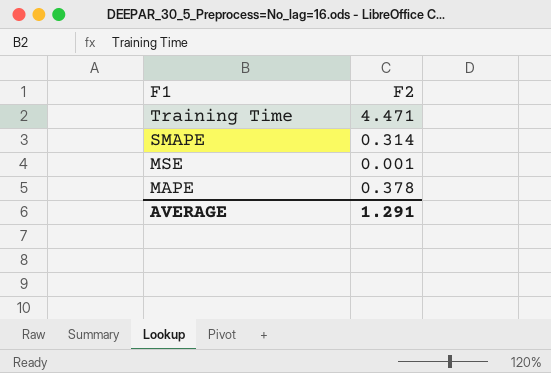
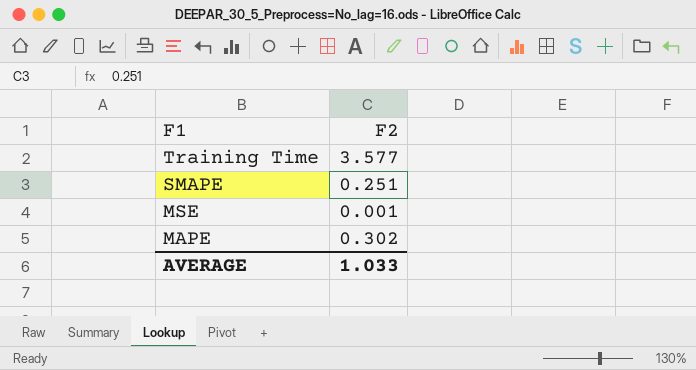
Training Time | F2: 4.471 -> 3.577
SMAPE | F2: 0.314 -> 0.251
MAPE | F2: 0.378 -> 0.302
AVERAGE | F2: 1.291 -> 1.033

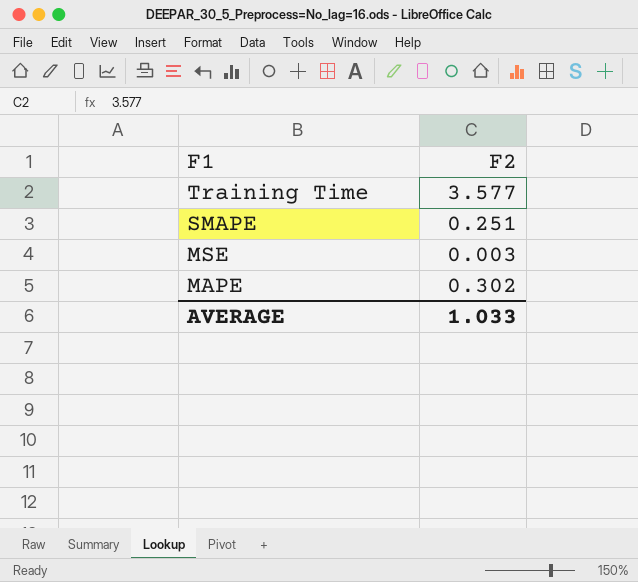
MSE | F2: 0.001 -> 0.003

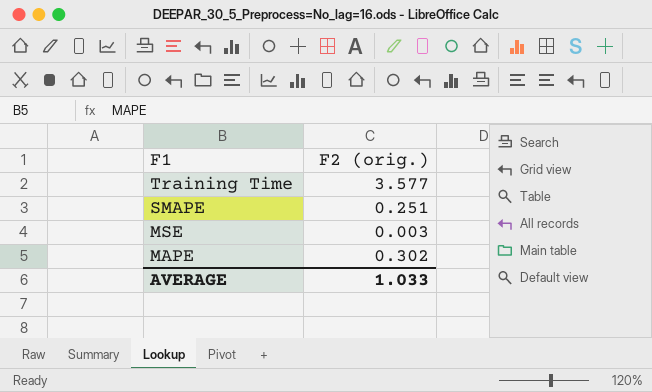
column name: F2 -> F2 (orig.)

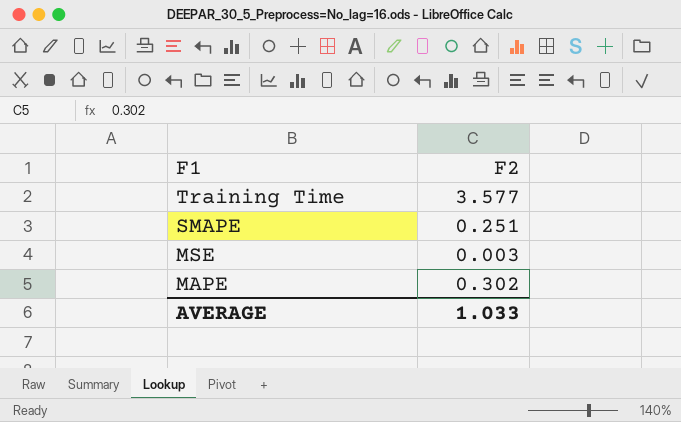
column name: F2 (orig.) -> F2

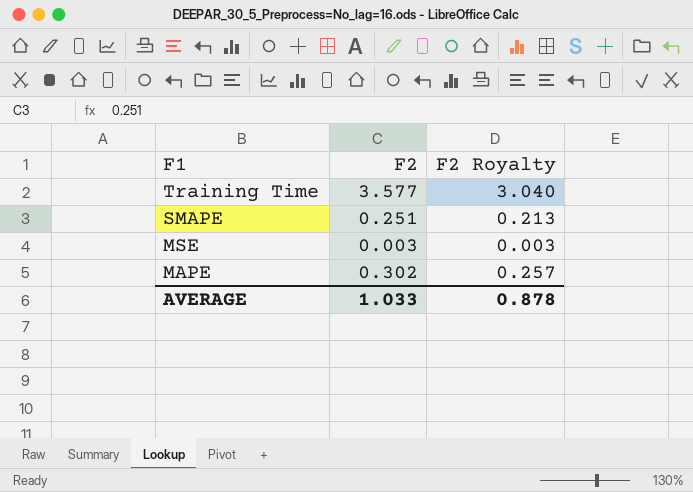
column F2 Royalty | formula: none -> [F2] * 0.85

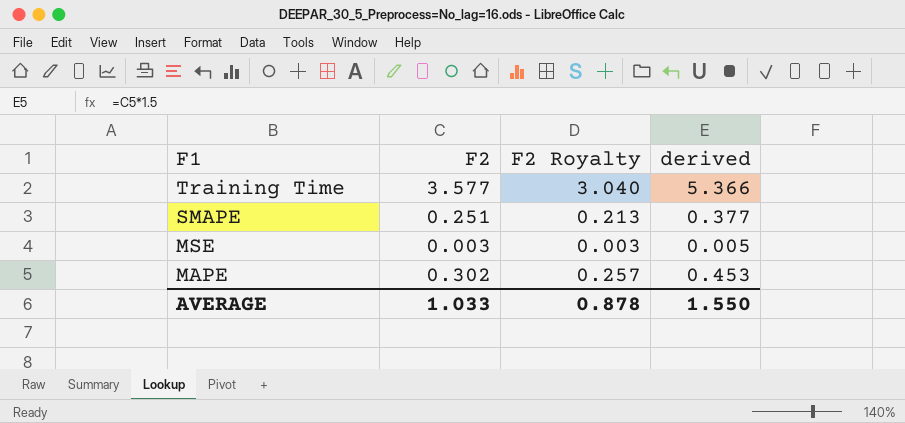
column derived | formula: none -> [F2] * 1.5

